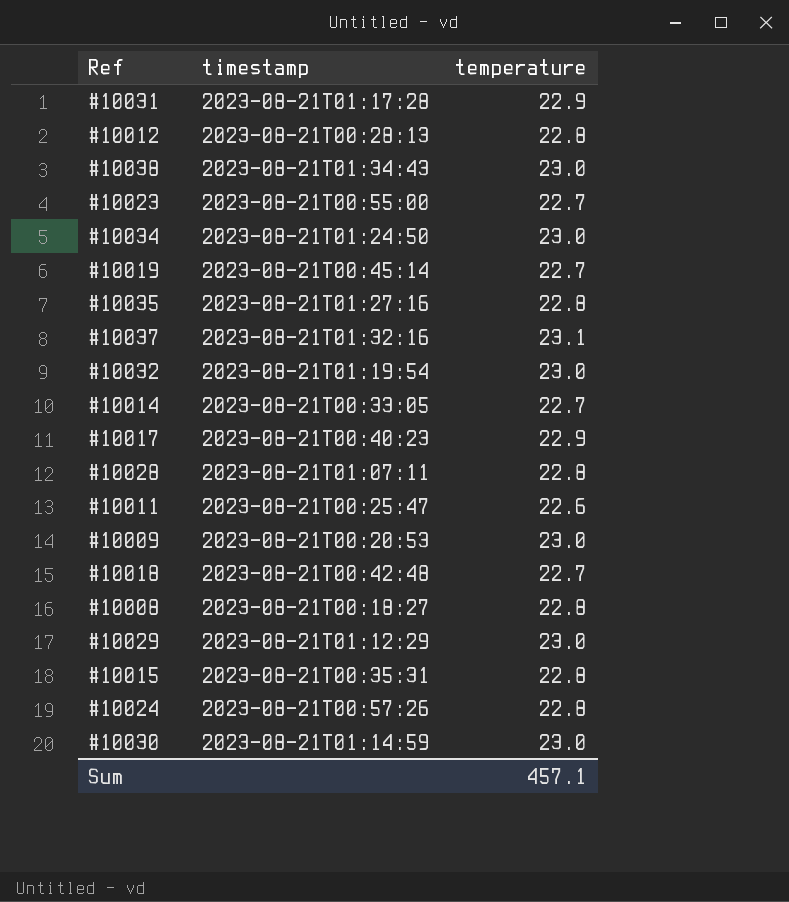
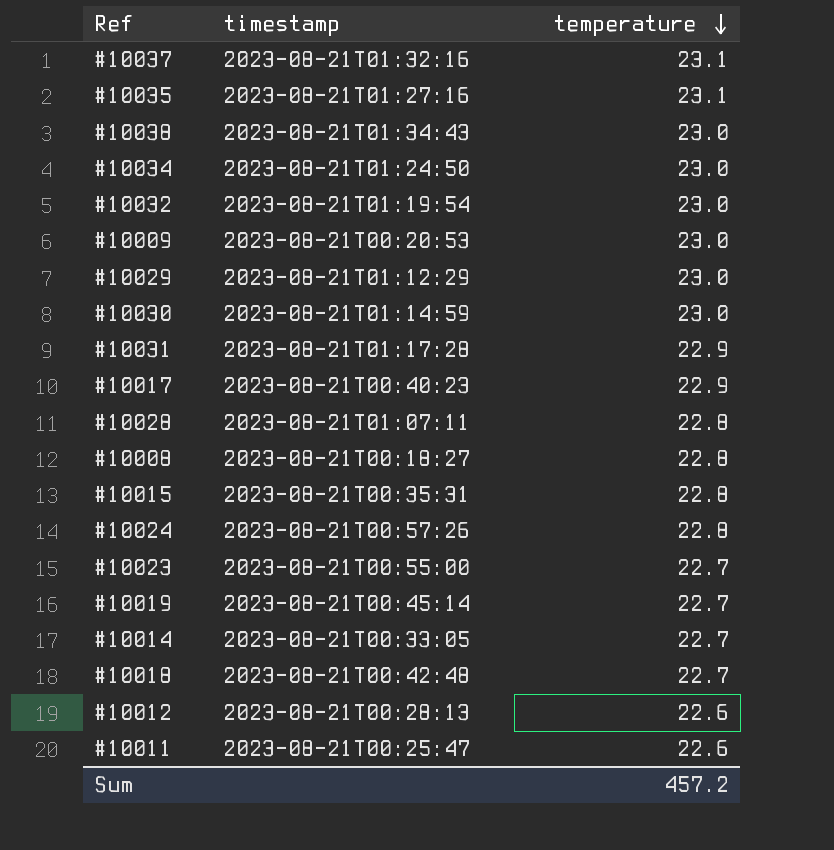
row order: none -> temperature descending
#10035 | temperature: 22.8 -> 23.1
#10012 | temperature: 22.8 -> 22.6
Sum | temperature: 457.1 -> 457.2

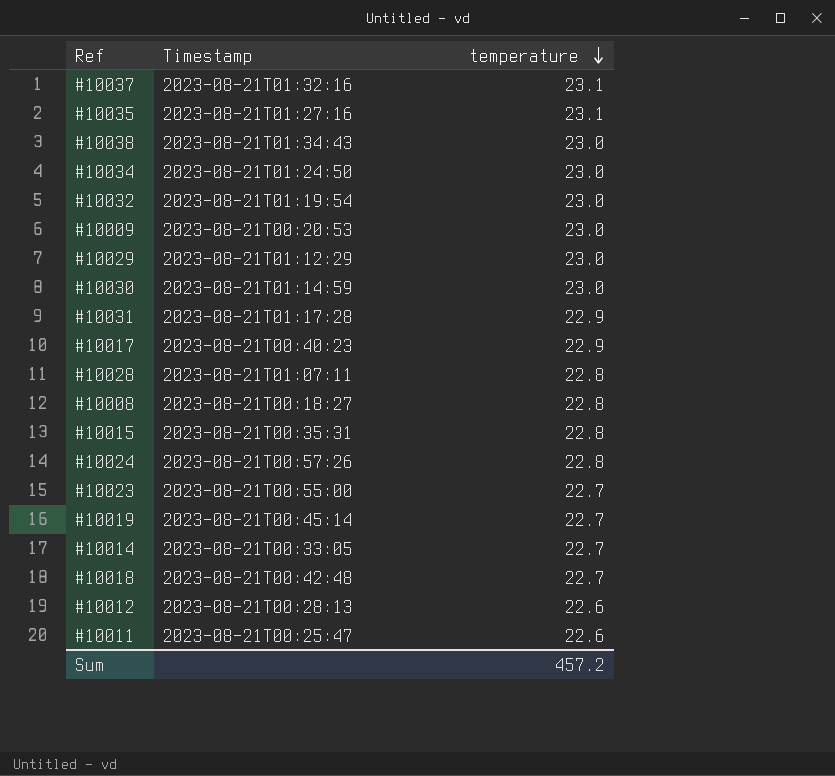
column name: timestamp -> Timestamp

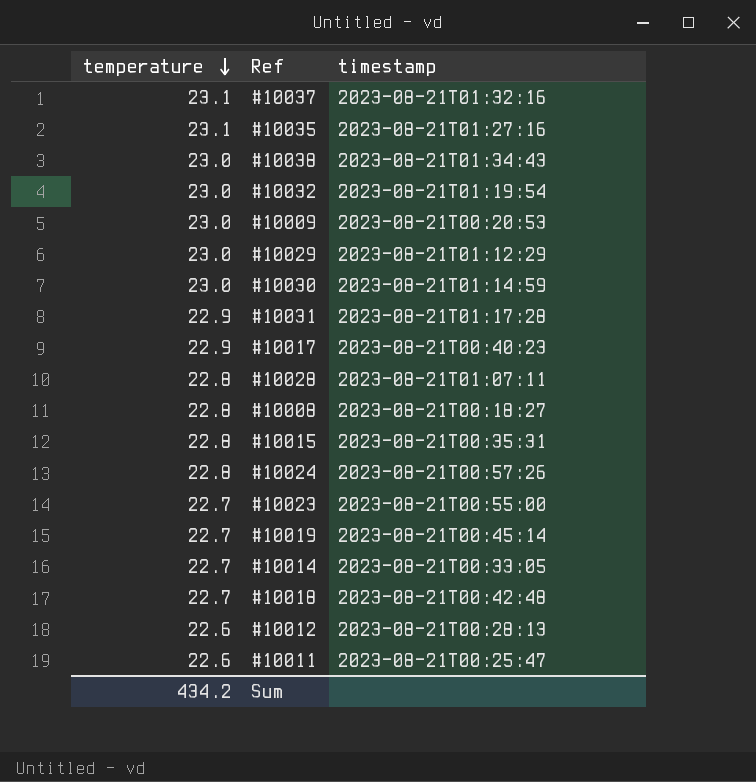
column temperature | position: 3 -> 1
column name: Timestamp -> timestamp
row #10034: 2023-08-21T01:24:50 | 23.0 -> none
Sum | temperature: 457.2 -> 434.2

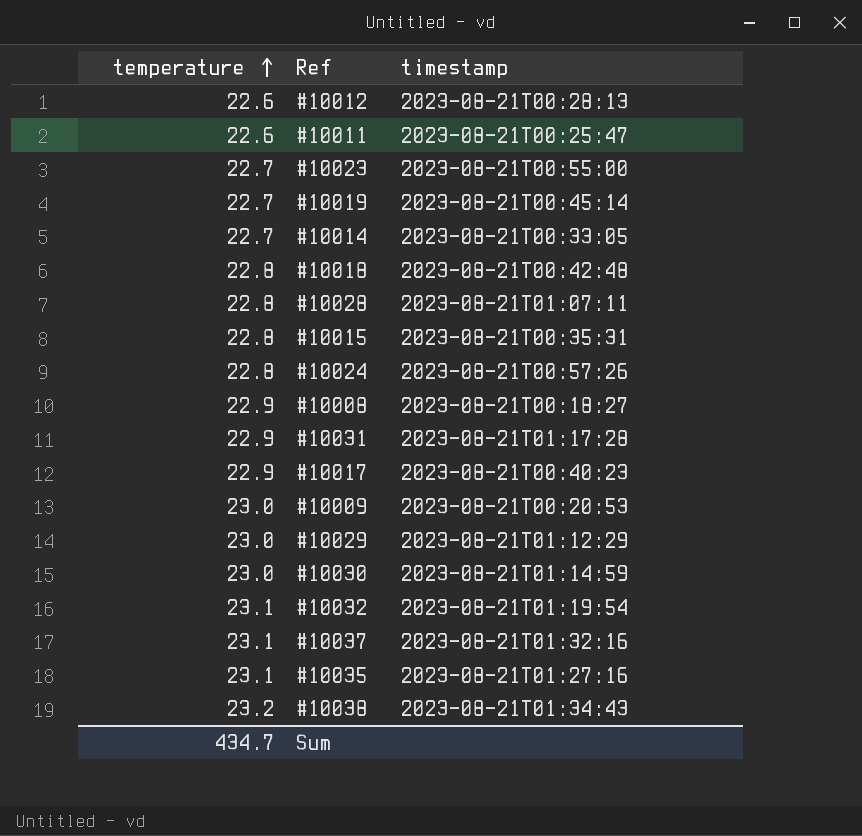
row order: temperature descending -> temperature ascending
#10018 | temperature: 22.7 -> 22.8
#10008 | temperature: 22.8 -> 22.9
#10032 | temperature: 23.0 -> 23.1
#10038 | temperature: 23.0 -> 23.2
Sum | temperature: 434.2 -> 434.7

